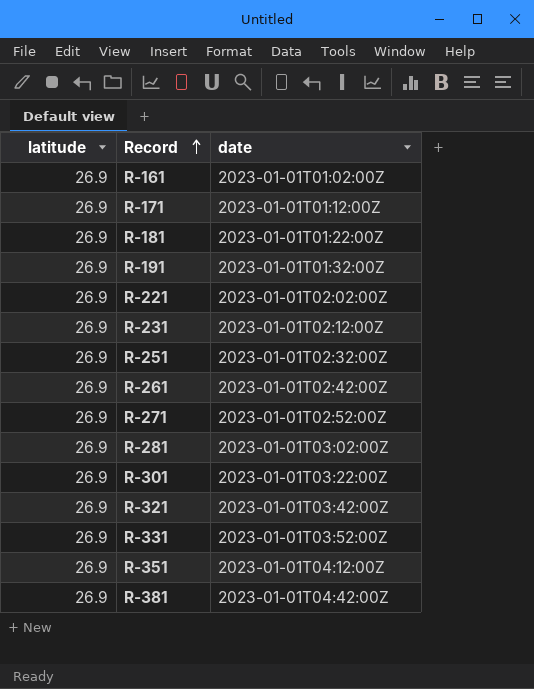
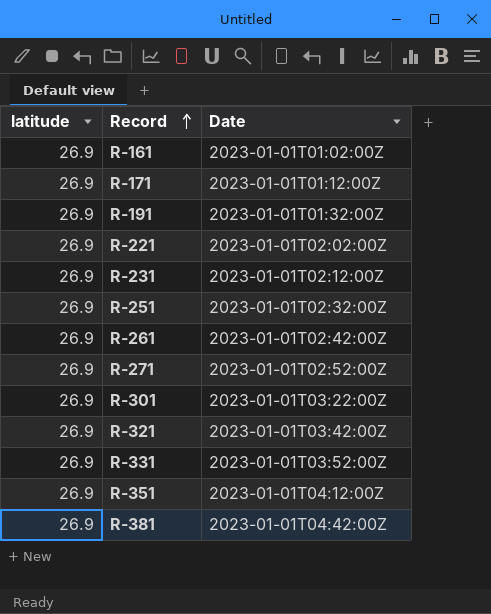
column name: date -> Date
row R-181: 26.9 | 2023-01-01T01:22:00Z -> none
row R-281: 26.9 | 2023-01-01T03:02:00Z -> none

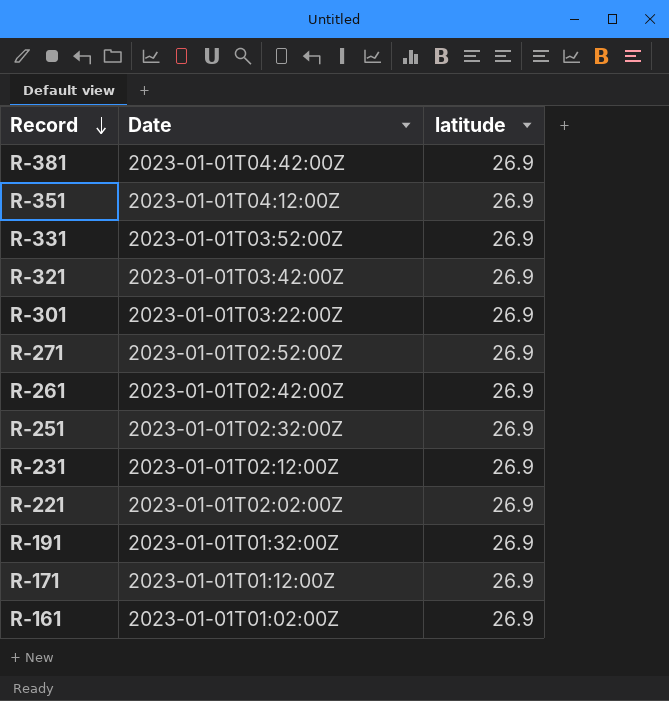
row order: Record ascending -> Record descending
column latitude | position: 1 -> 3

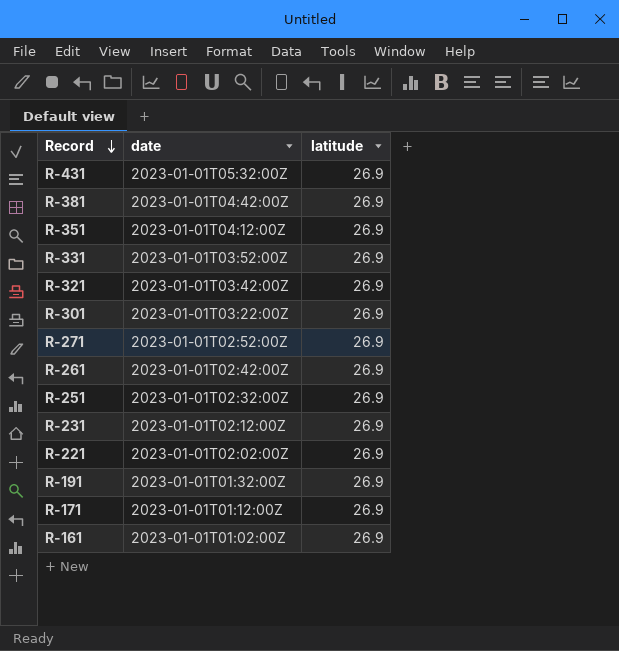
column name: Date -> date
row R-431: none -> 2023-01-01T05:32:00Z | 26.9

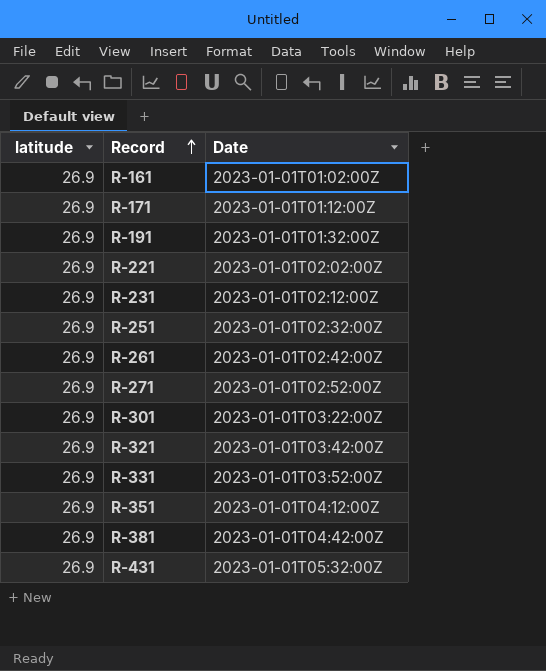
row order: Record descending -> Record ascending
column latitude | position: 3 -> 1
column name: date -> Date

